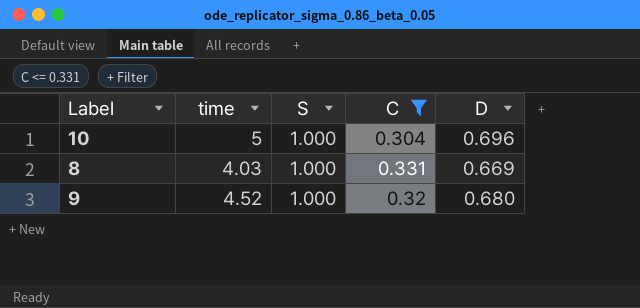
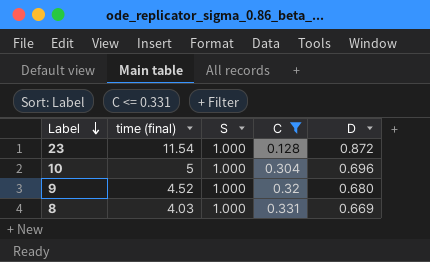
row order: none -> Label descending
column name: time -> time (final)
row 23: none -> 11.54 | 1.000 | 0.128 | 0.872

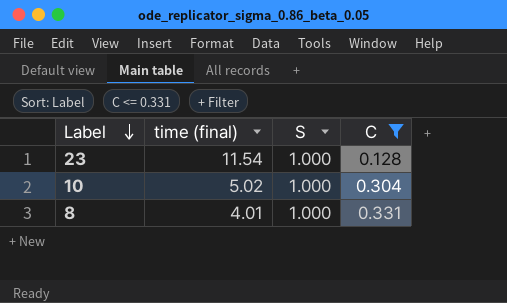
column D | formula: [S] - [C] -> none
row 9: 4.52 | 1.000 | 0.32 | 0.680 -> none
10 | time (final): 5 -> 5.02
8 | time (final): 4.03 -> 4.01

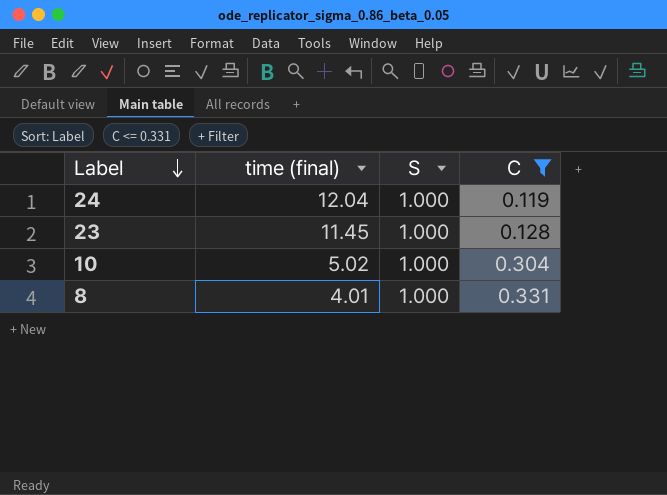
row 24: none -> 12.04 | 1.000 | 0.119
23 | time (final): 11.54 -> 11.45

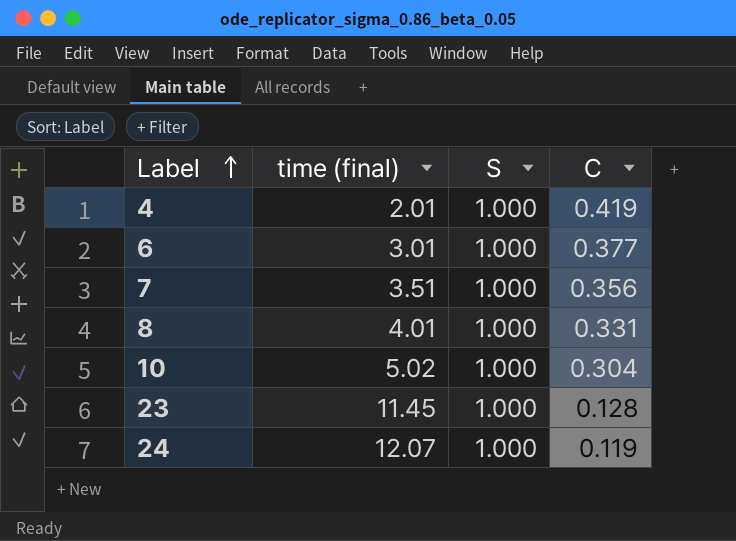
filter: C <= 0.331 -> none
row order: Label descending -> Label ascending
24 | time (final): 12.04 -> 12.07

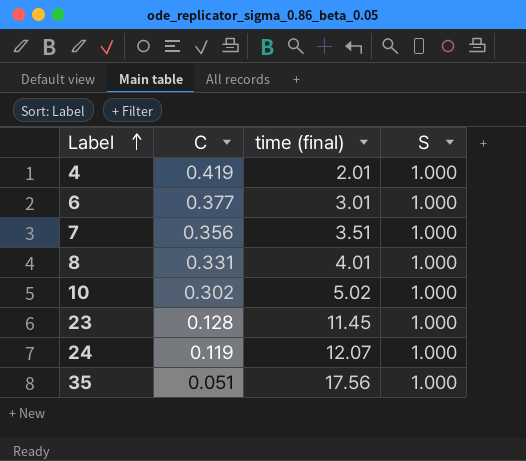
column C | position: 4 -> 2
10 | C: 0.304 -> 0.302
row 35: none -> 0.051 | 17.56 | 1.000

